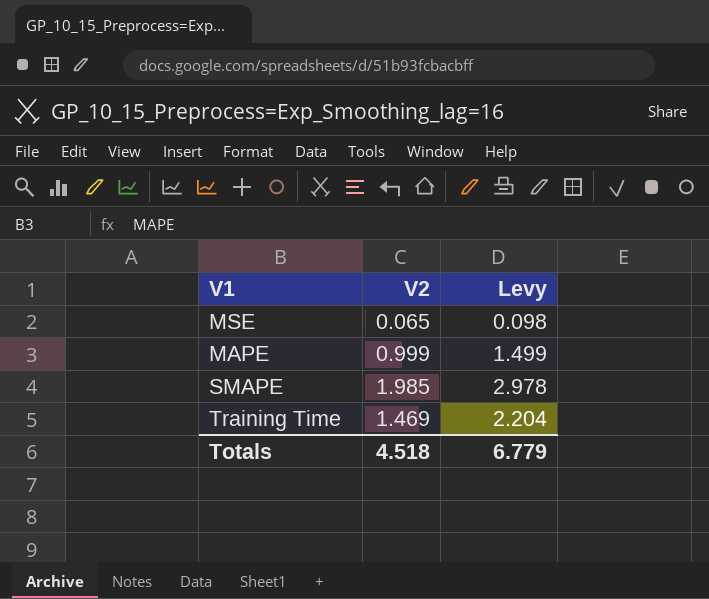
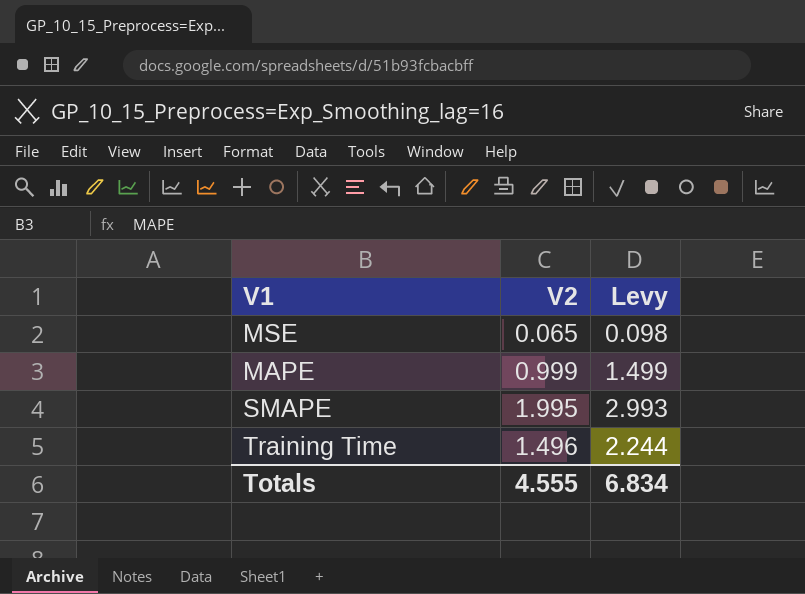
SMAPE | V2: 1.985 -> 1.995
SMAPE | Levy: 2.978 -> 2.993
Training Time | V2: 1.469 -> 1.496
Training Time | Levy: 2.204 -> 2.244
Totals | V2: 4.518 -> 4.555
Totals | Levy: 6.779 -> 6.834

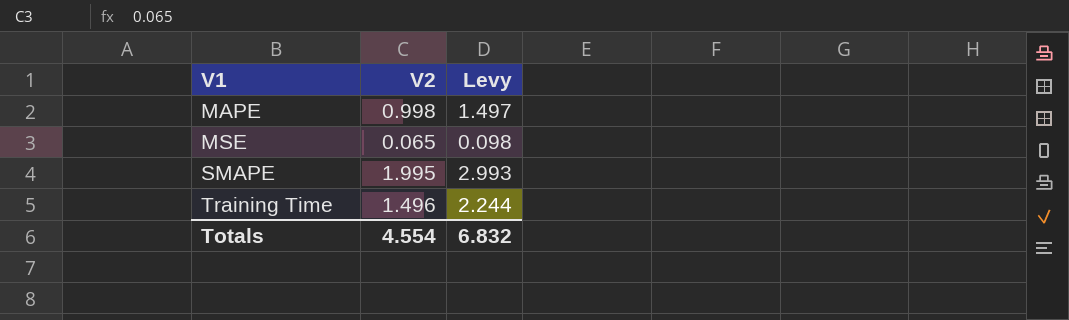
row order: none -> V1 ascending
MAPE | V2: 0.999 -> 0.998
MAPE | Levy: 1.499 -> 1.497
Totals | V2: 4.555 -> 4.554
Totals | Levy: 6.834 -> 6.832

